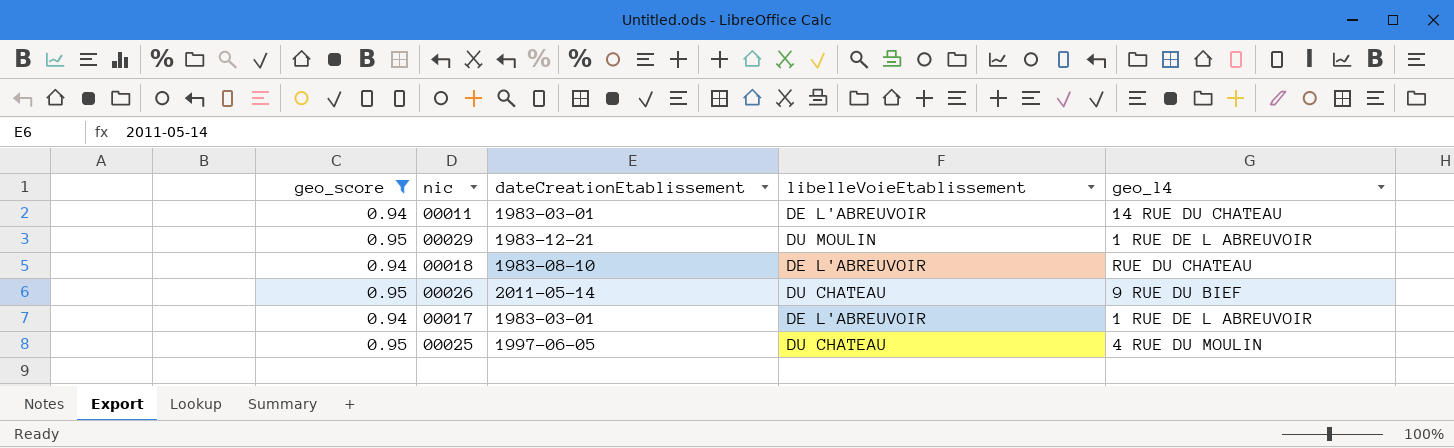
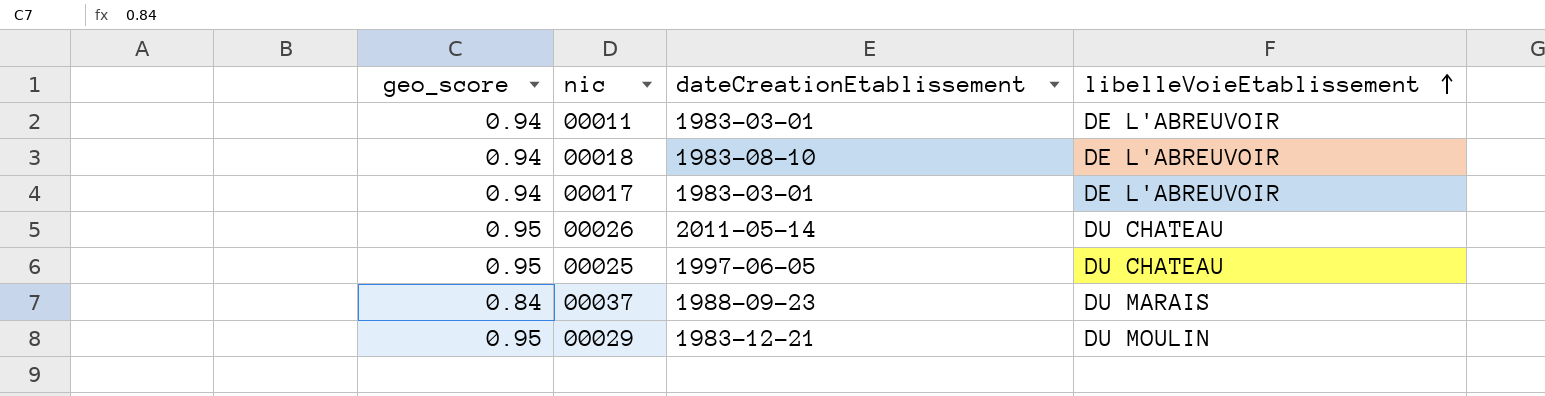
filter: geo_score != 0.84 -> none
row order: none -> libelleVoieEtablissement ascending
column geo_l4 | position: 5 -> none

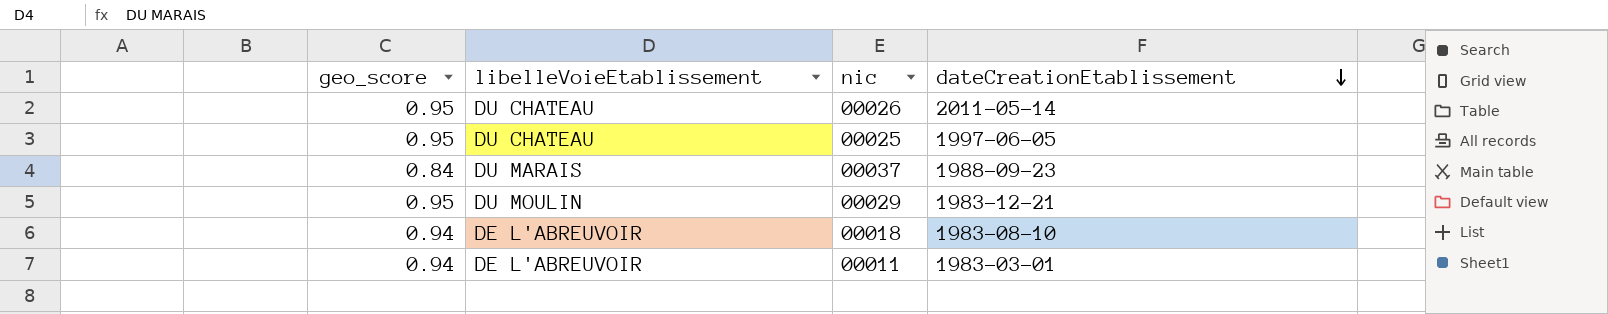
row order: libelleVoieEtablissement ascending -> dateCreationEtablissement descending
column libelleVoieEtablissement | position: 4 -> 2
row 00017: 0.94 | 1983-03-01 | DE L'ABREUVOIR -> none

